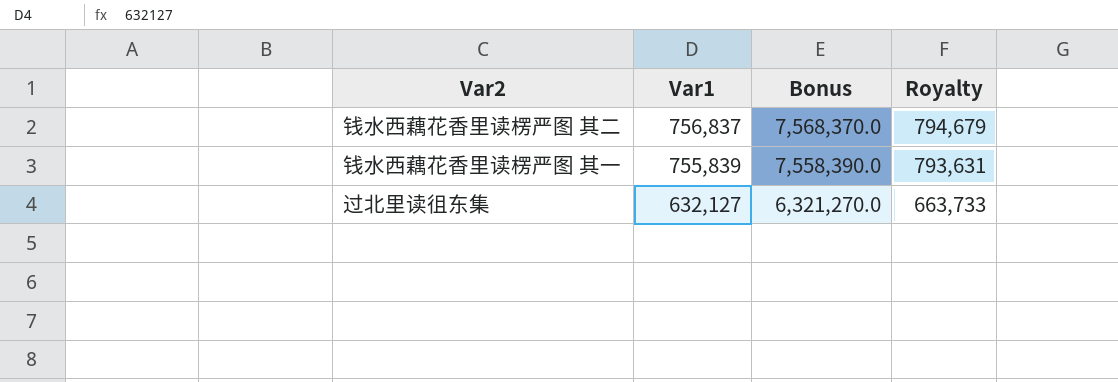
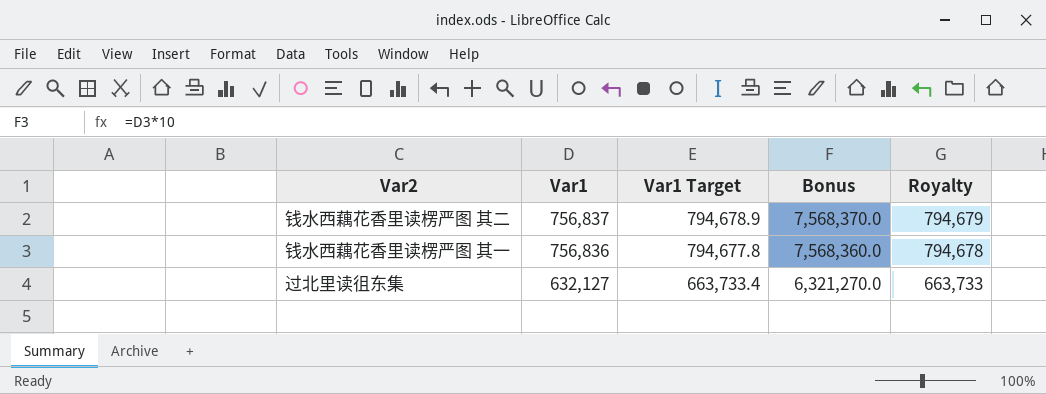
column Var1 Target | formula: none -> [Var1] * 1.05
钱水西藕花香里读楞严图 其一 | Var1: 755,839 -> 756,836
钱水西藕花香里读楞严图 其一 | Bonus: 7,558,390.0 -> 7,568,360.0
钱水西藕花香里读楞严图 其一 | Royalty: 793,631 -> 794,678

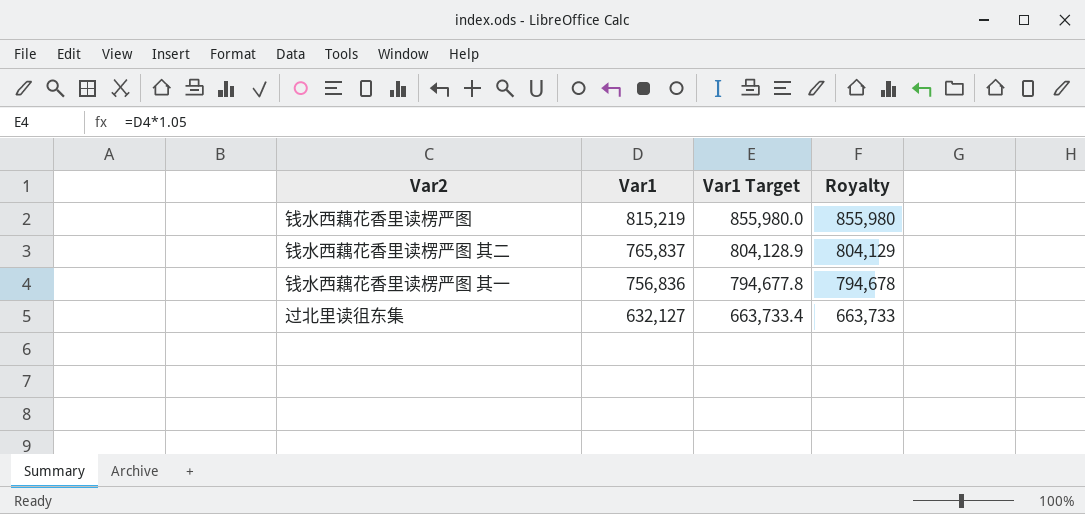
column Bonus | formula: [Var1] * 10 -> none
row 钱水西藕花香里读楞严图: none -> 815,219 | 855,980.0 | 855,980
钱水西藕花香里读楞严图 其二 | Var1: 756,837 -> 765,837
钱水西藕花香里读楞严图 其二 | Var1 Target: 794,678.9 -> 804,128.9
钱水西藕花香里读楞严图 其二 | Royalty: 794,679 -> 804,129

